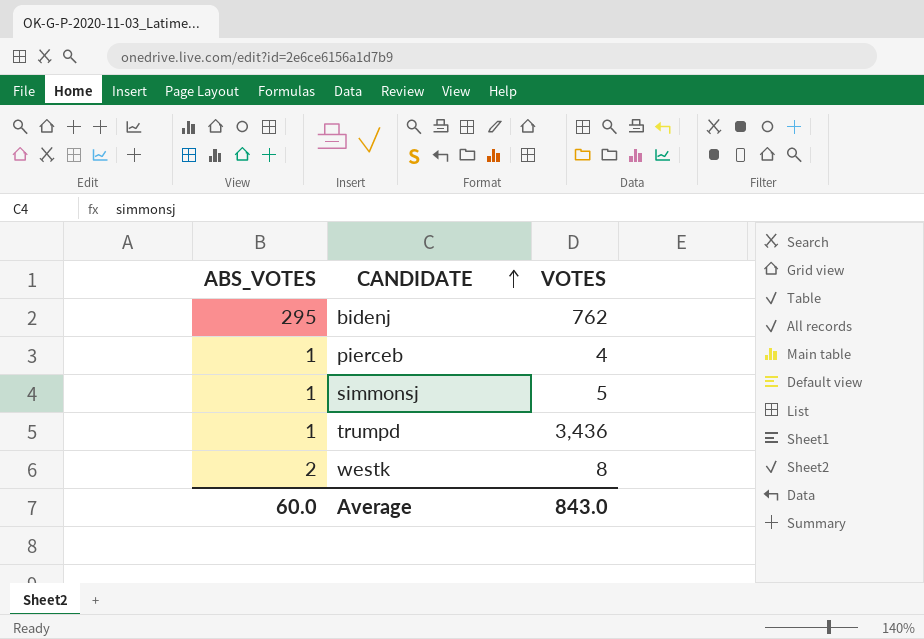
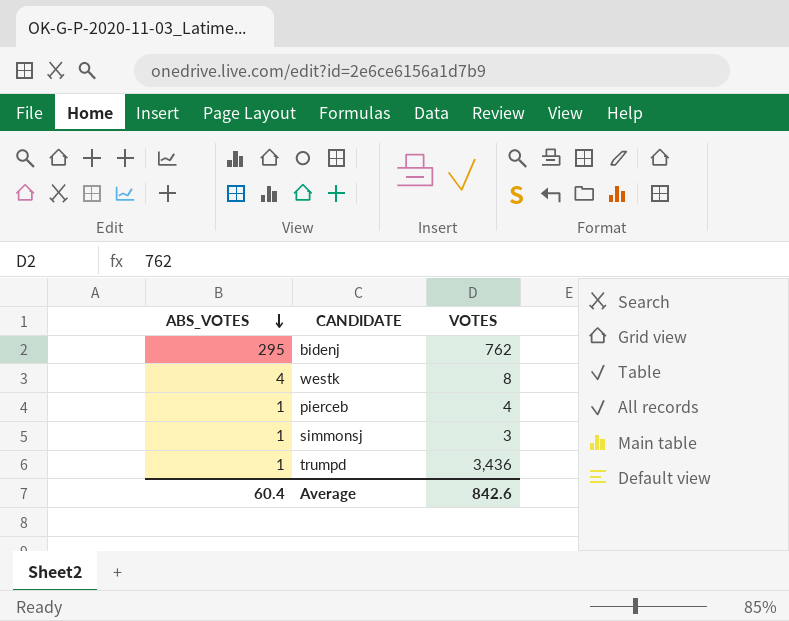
row order: CANDIDATE ascending -> ABS_VOTES descending
westk | ABS_VOTES: 2 -> 4
simmonsj | VOTES: 5 -> 3
Average | ABS_VOTES: 60.0 -> 60.4
Average | VOTES: 843.0 -> 842.6

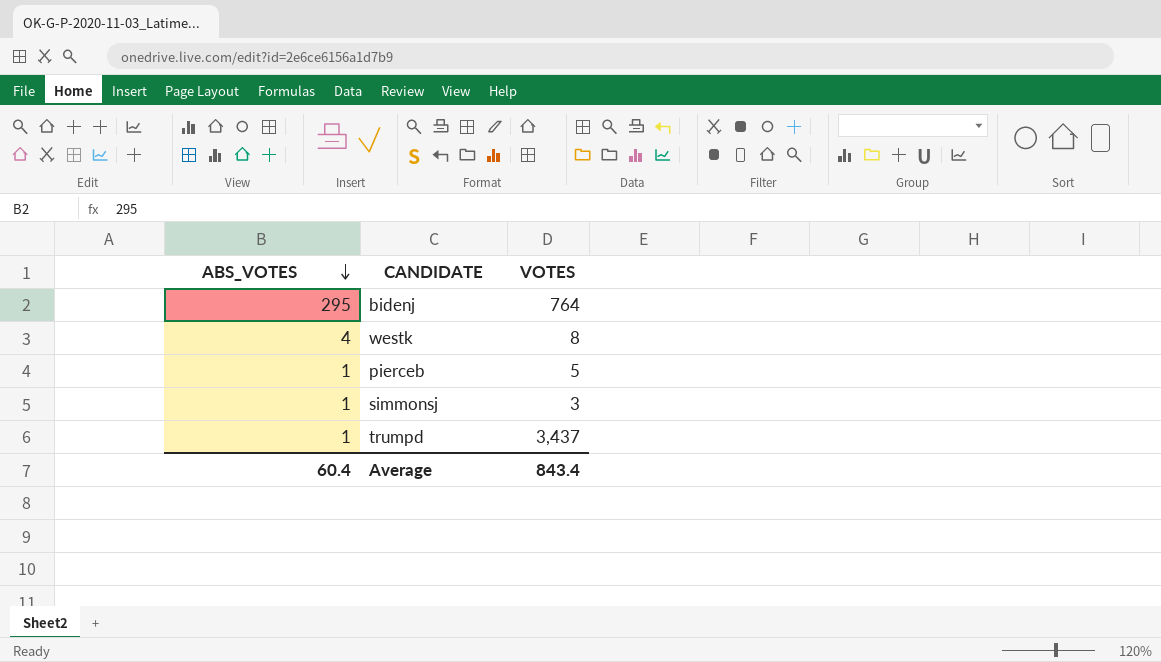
bidenj | VOTES: 762 -> 764
pierceb | VOTES: 4 -> 5
trumpd | VOTES: 3,436 -> 3,437
Average | VOTES: 842.6 -> 843.4

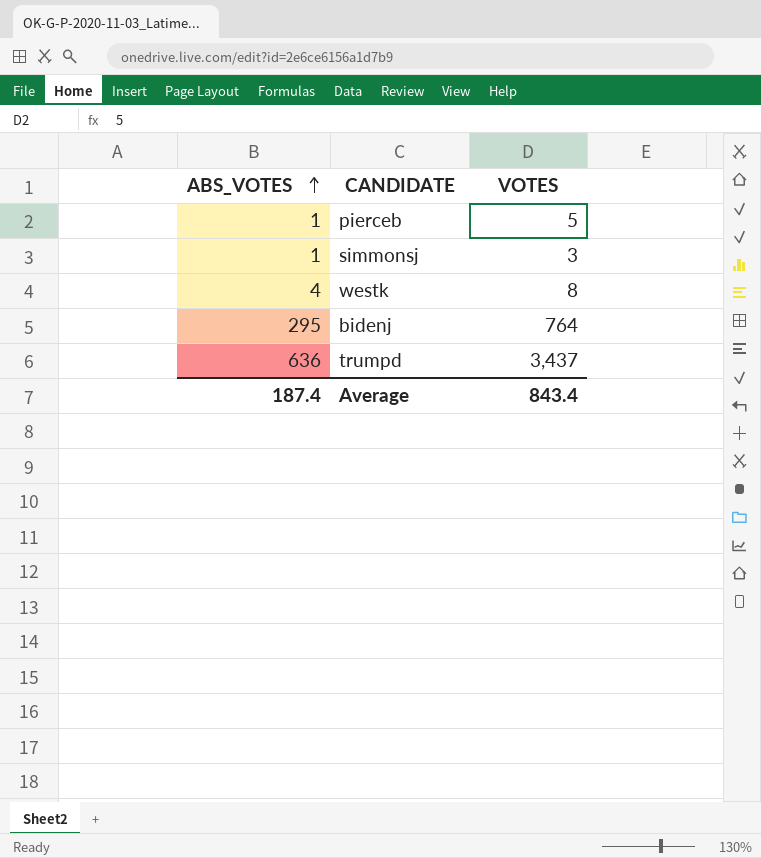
row order: ABS_VOTES descending -> ABS_VOTES ascending
trumpd | ABS_VOTES: 1 -> 636
Average | ABS_VOTES: 60.4 -> 187.4

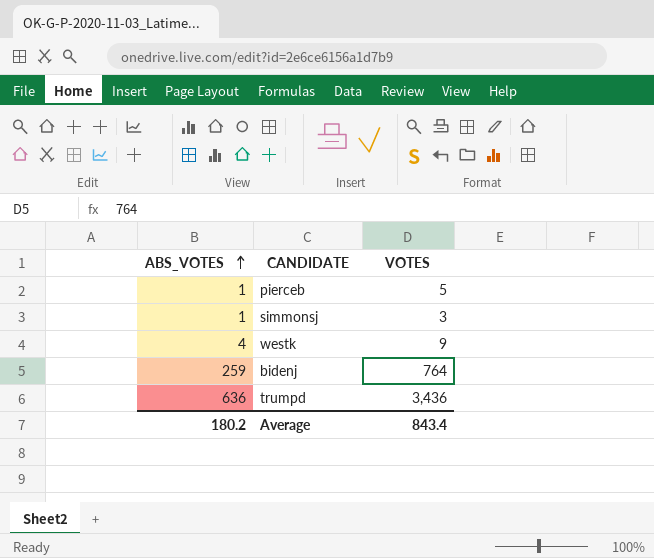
westk | VOTES: 8 -> 9
bidenj | ABS_VOTES: 295 -> 259
trumpd | VOTES: 3,437 -> 3,436
Average | ABS_VOTES: 187.4 -> 180.2

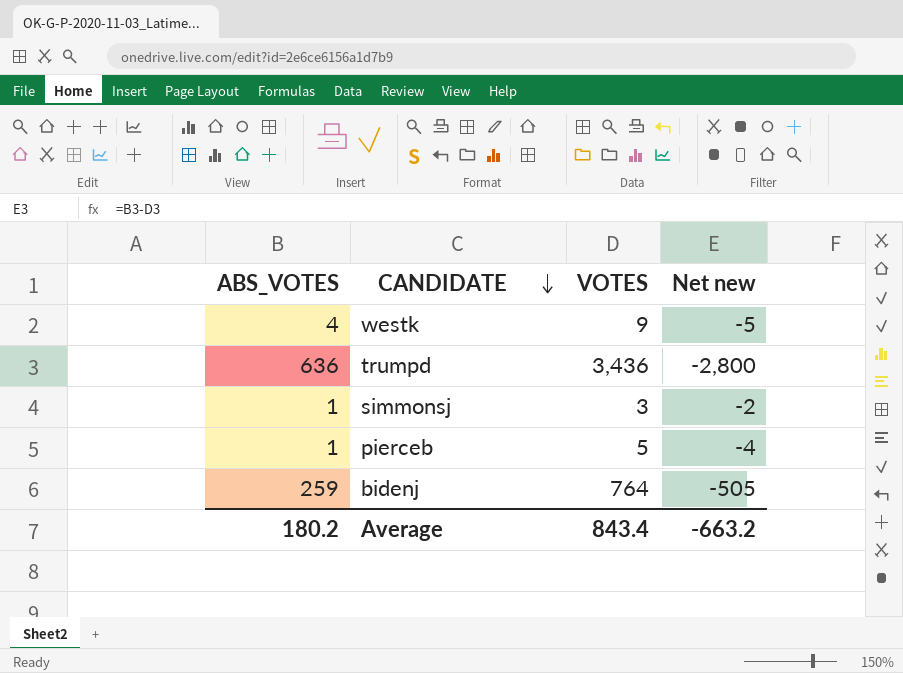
row order: ABS_VOTES ascending -> CANDIDATE descending
column Net new | formula: none -> [ABS_VOTES] - [VOTES]

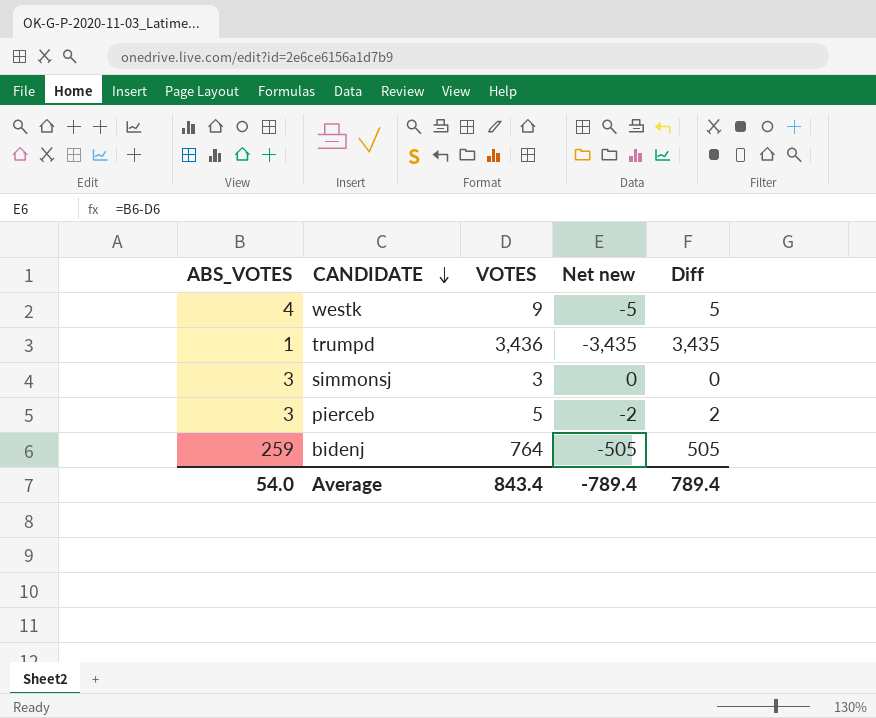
column Diff | formula: none -> [VOTES] - [ABS_VOTES]
trumpd | ABS_VOTES: 636 -> 1
trumpd | Net new: -2,800 -> -3,435
simmonsj | ABS_VOTES: 1 -> 3
simmonsj | Net new: -2 -> 0
pierceb | ABS_VOTES: 1 -> 3
pierceb | Net new: -4 -> -2
Average | ABS_VOTES: 180.2 -> 54.0
Average | Net new: -663.2 -> -789.4

